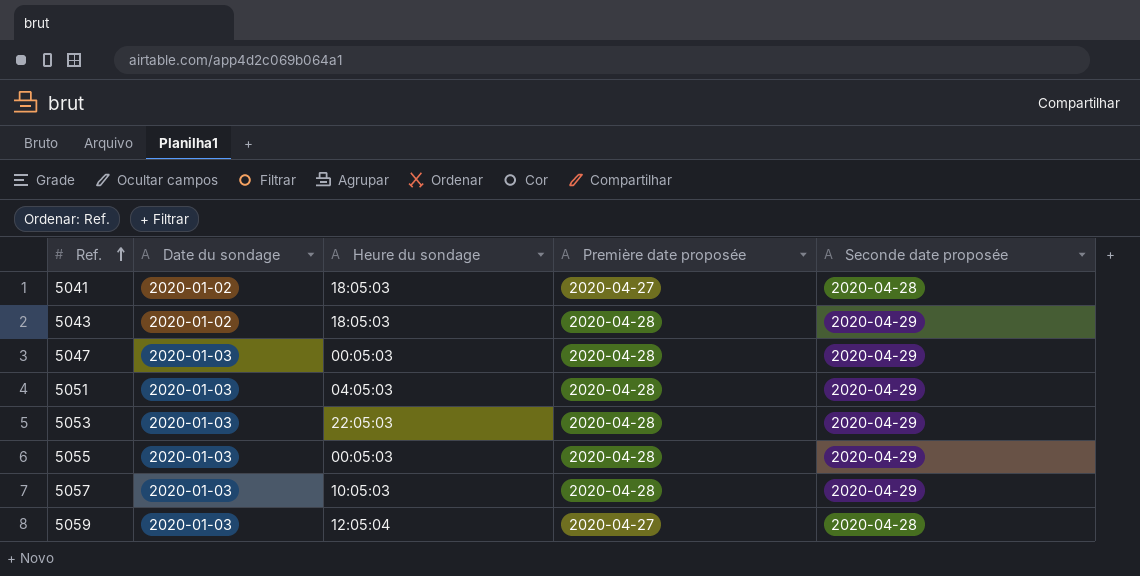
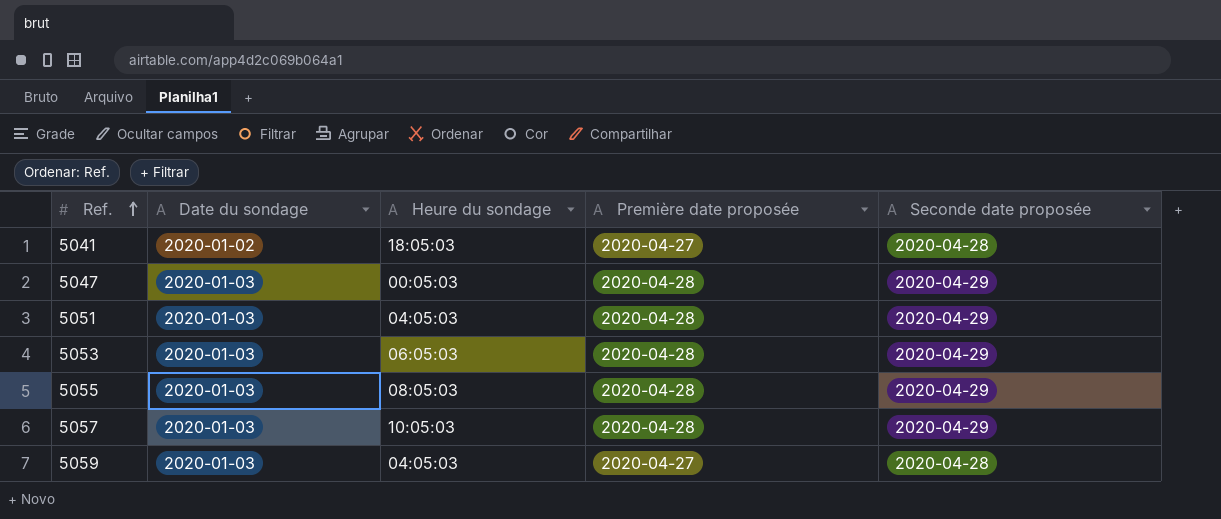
row 5043: 2020-01-02 | 18:05:03 | 2020-04-28 | 2020-04-29 -> none
5053 | Heure du sondage: 22:05:03 -> 06:05:03
5055 | Heure du sondage: 00:05:03 -> 08:05:03
5059 | Heure du sondage: 12:05:04 -> 04:05:03

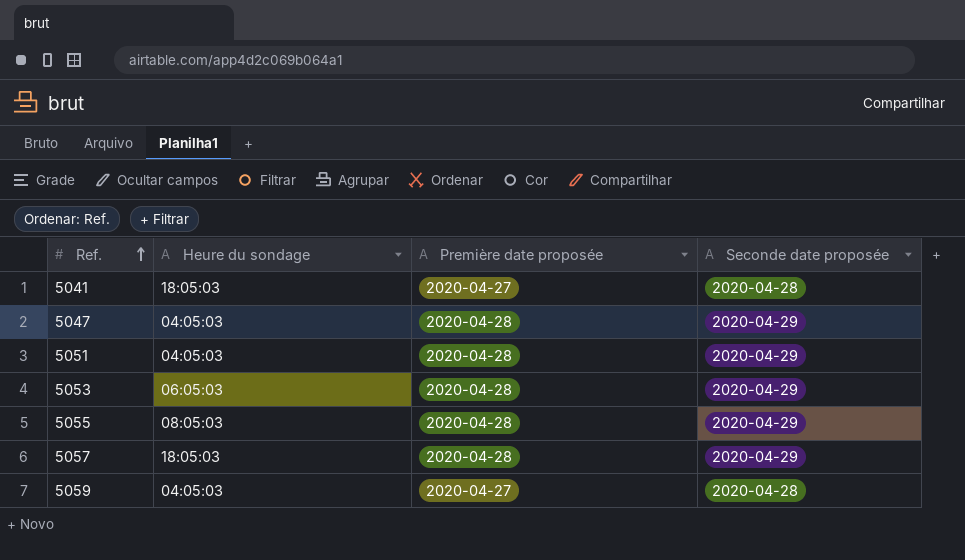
column Date du sondage | position: 2 -> none
5047 | Heure du sondage: 00:05:03 -> 04:05:03
5057 | Heure du sondage: 10:05:03 -> 18:05:03

